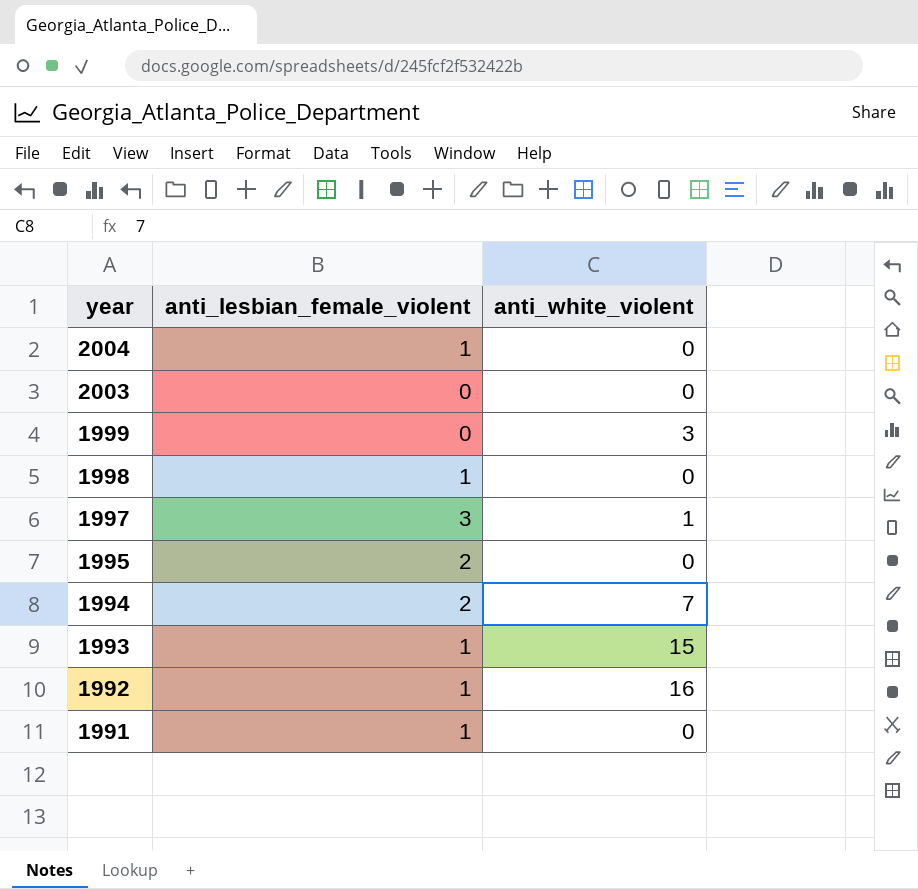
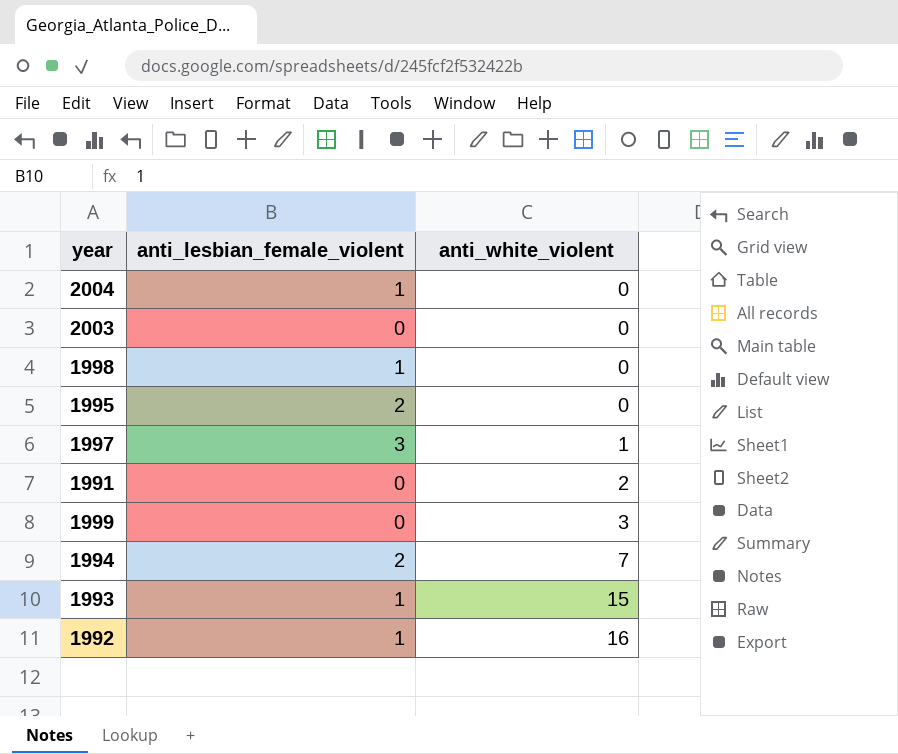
row order: year descending -> anti_white_violent ascending
1991 | anti_lesbian_female_violent: 1 -> 0
1991 | anti_white_violent: 0 -> 2

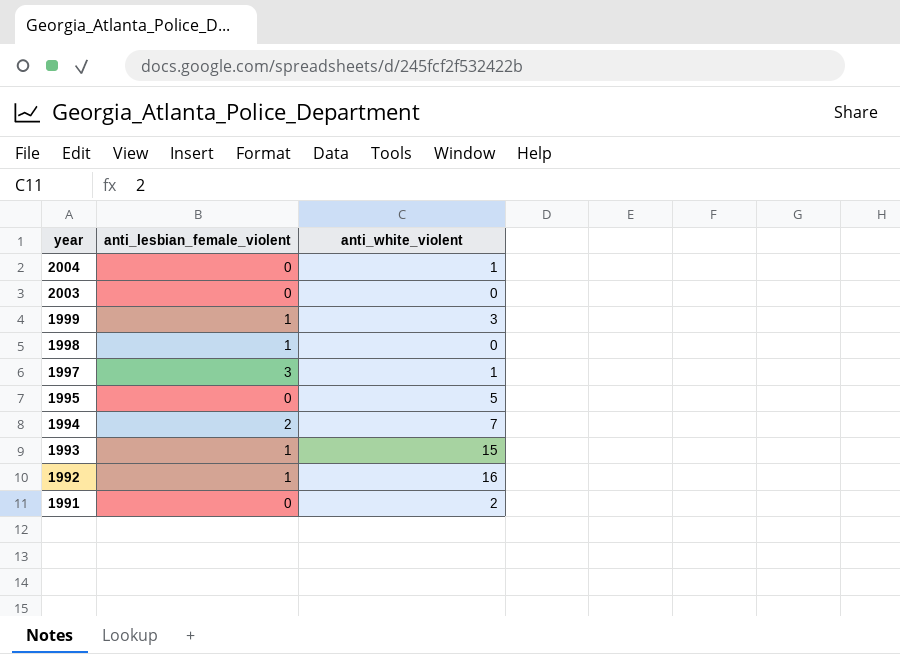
row order: anti_white_violent ascending -> year descending
2004 | anti_lesbian_female_violent: 1 -> 0
2004 | anti_white_violent: 0 -> 1
1999 | anti_lesbian_female_violent: 0 -> 1
1995 | anti_lesbian_female_violent: 2 -> 0
1995 | anti_white_violent: 0 -> 5

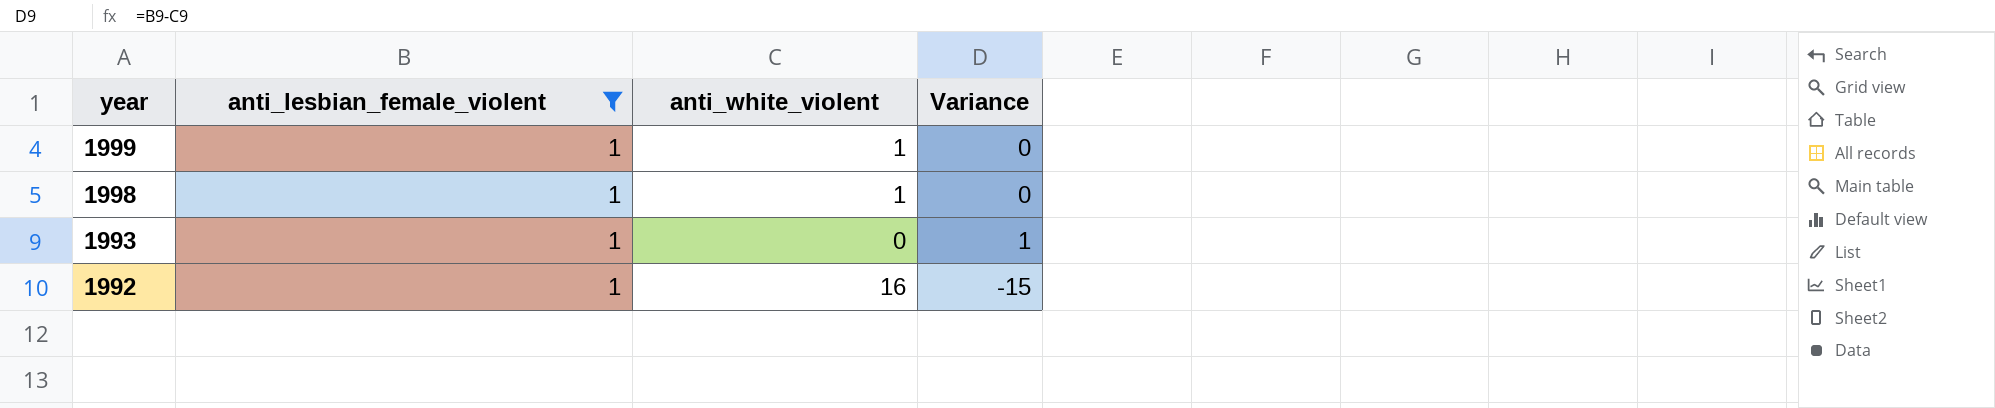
filter: none -> anti_lesbian_female_violent = 1
column Variance | formula: none -> [anti_lesbian_female_violent] - [anti_white_violent]
1999 | anti_white_violent: 3 -> 1
1998 | anti_white_violent: 0 -> 1
1993 | anti_white_violent: 15 -> 0

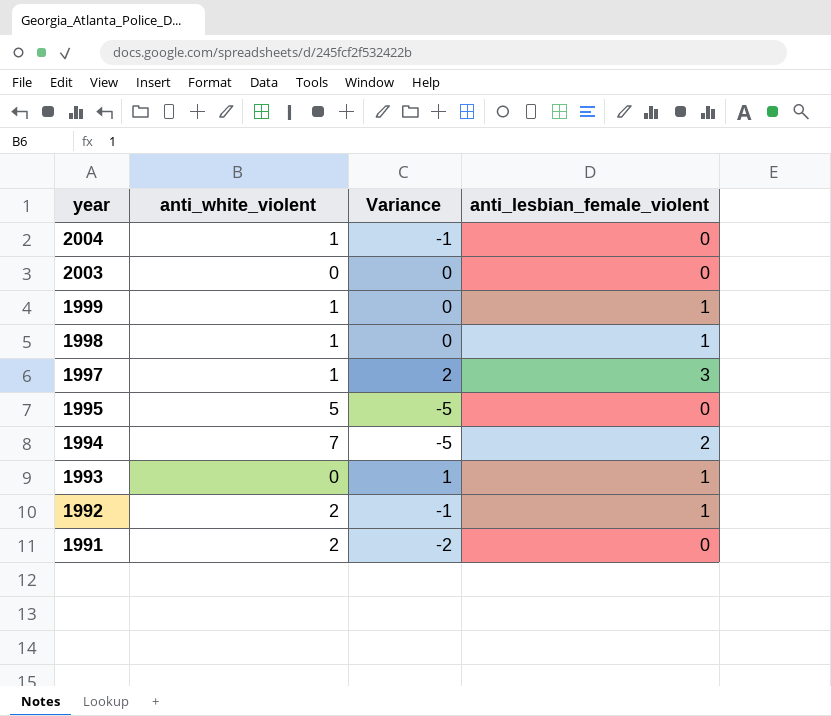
filter: anti_lesbian_female_violent = 1 -> none
column anti_lesbian_female_violent | position: 2 -> 4
1992 | anti_white_violent: 16 -> 2
1992 | Variance: -15 -> -1

